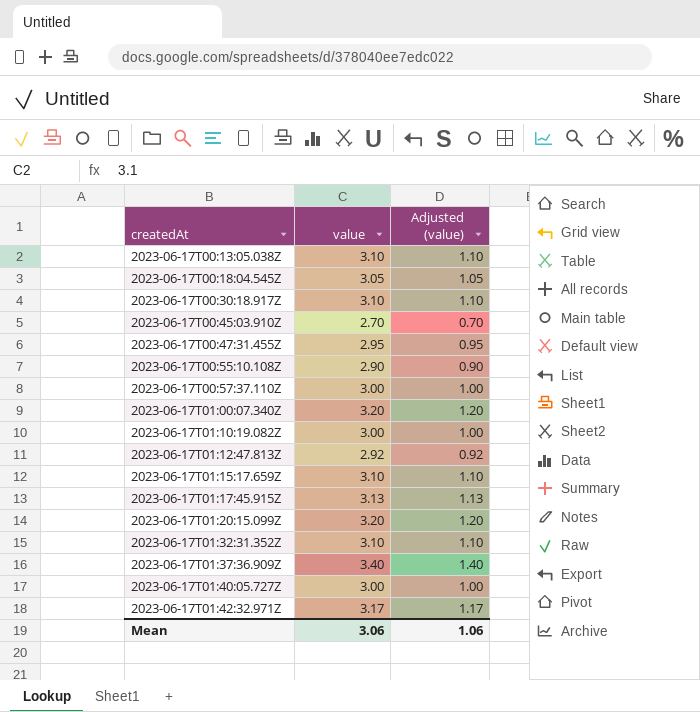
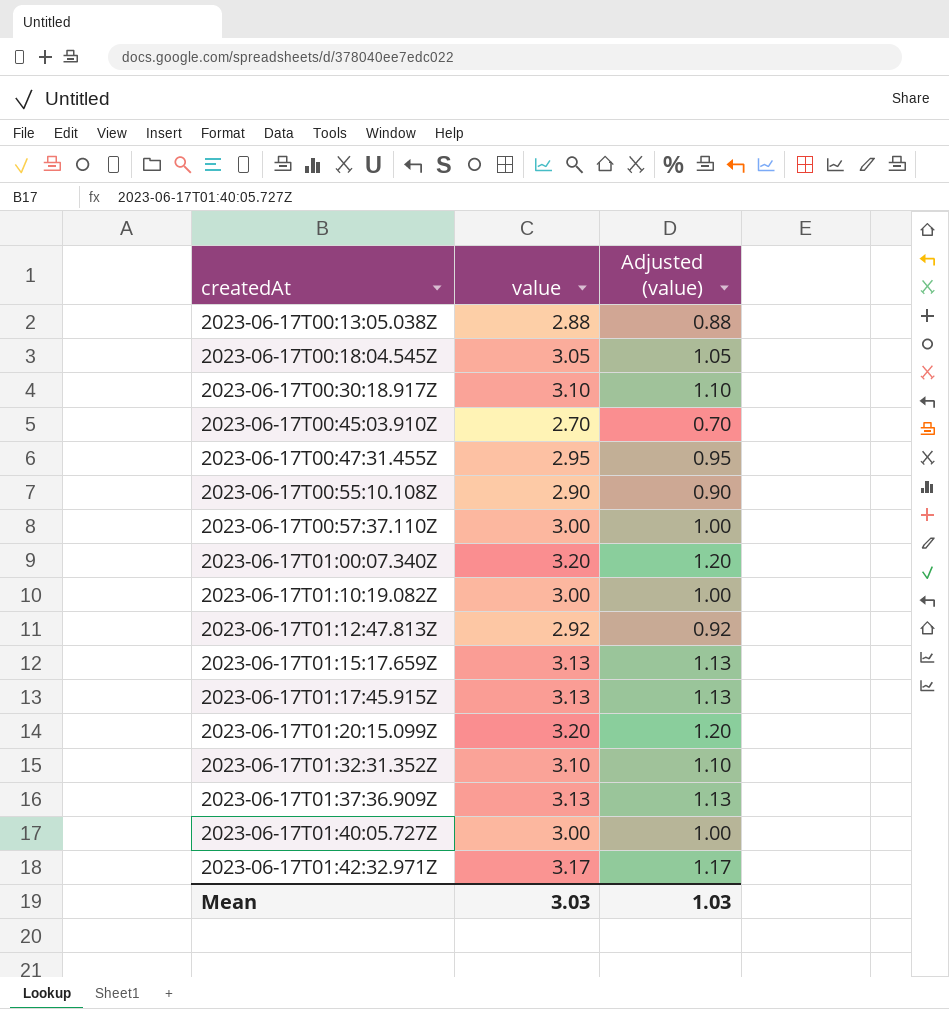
2023-06-17T00:13:05.038Z | value: 3.10 -> 2.88
2023-06-17T00:13:05.038Z | Adjusted (value): 1.10 -> 0.88
2023-06-17T01:15:17.659Z | value: 3.10 -> 3.13
2023-06-17T01:15:17.659Z | Adjusted (value): 1.10 -> 1.13
2023-06-17T01:37:36.909Z | value: 3.40 -> 3.13
2023-06-17T01:37:36.909Z | Adjusted (value): 1.40 -> 1.13
Mean | value: 3.06 -> 3.03
Mean | Adjusted (value): 1.06 -> 1.03

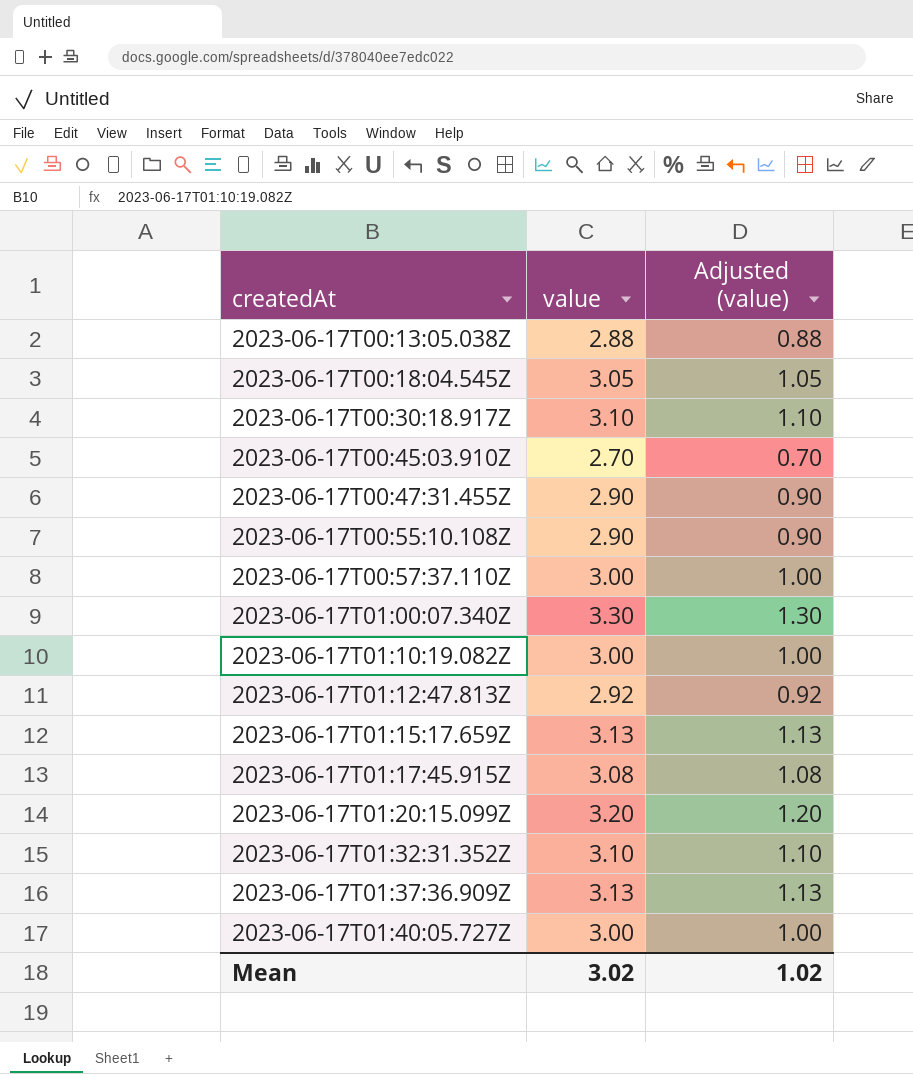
row 2023-06-17T01:42:32.971Z: 3.17 | 1.17 -> none
2023-06-17T00:47:31.455Z | value: 2.95 -> 2.90
2023-06-17T00:47:31.455Z | Adjusted (value): 0.95 -> 0.90
2023-06-17T01:00:07.340Z | value: 3.20 -> 3.30
2023-06-17T01:00:07.340Z | Adjusted (value): 1.20 -> 1.30
2023-06-17T01:17:45.915Z | value: 3.13 -> 3.08
2023-06-17T01:17:45.915Z | Adjusted (value): 1.13 -> 1.08
Mean | value: 3.03 -> 3.02
Mean | Adjusted (value): 1.03 -> 1.02

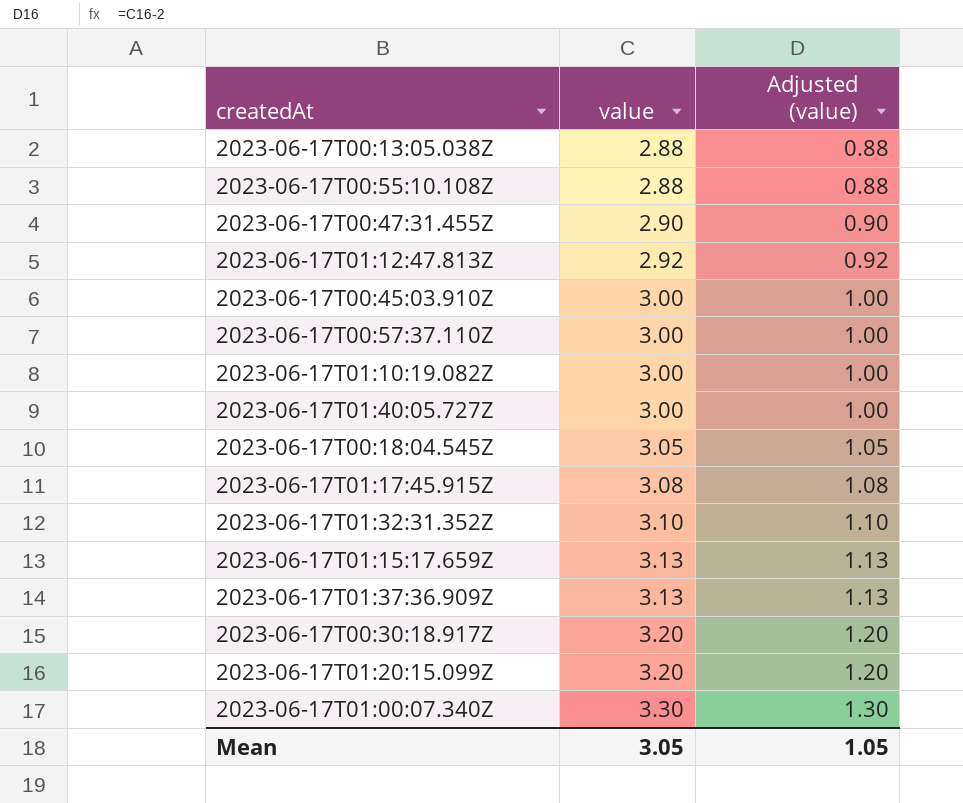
row order: createdAt ascending -> value ascending
2023-06-17T00:55:10.108Z | value: 2.90 -> 2.88
2023-06-17T00:55:10.108Z | Adjusted (value): 0.90 -> 0.88
2023-06-17T00:45:03.910Z | value: 2.70 -> 3.00
2023-06-17T00:45:03.910Z | Adjusted (value): 0.70 -> 1.00
2023-06-17T00:30:18.917Z | value: 3.10 -> 3.20
2023-06-17T00:30:18.917Z | Adjusted (value): 1.10 -> 1.20
Mean | value: 3.02 -> 3.05
Mean | Adjusted (value): 1.02 -> 1.05

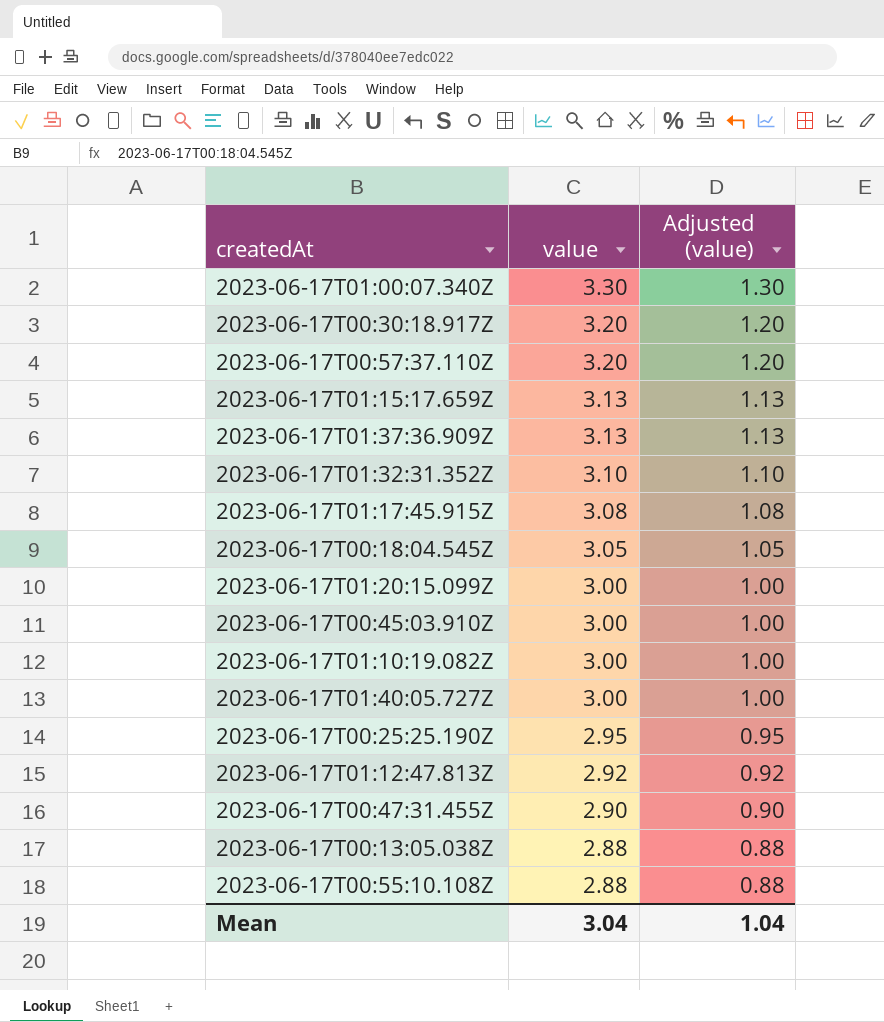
row order: value ascending -> value descending
2023-06-17T00:57:37.110Z | value: 3.00 -> 3.20
2023-06-17T00:57:37.110Z | Adjusted (value): 1.00 -> 1.20
2023-06-17T01:20:15.099Z | value: 3.20 -> 3.00
2023-06-17T01:20:15.099Z | Adjusted (value): 1.20 -> 1.00
row 2023-06-17T00:25:25.190Z: none -> 2.95 | 0.95
Mean | value: 3.05 -> 3.04
Mean | Adjusted (value): 1.05 -> 1.04

